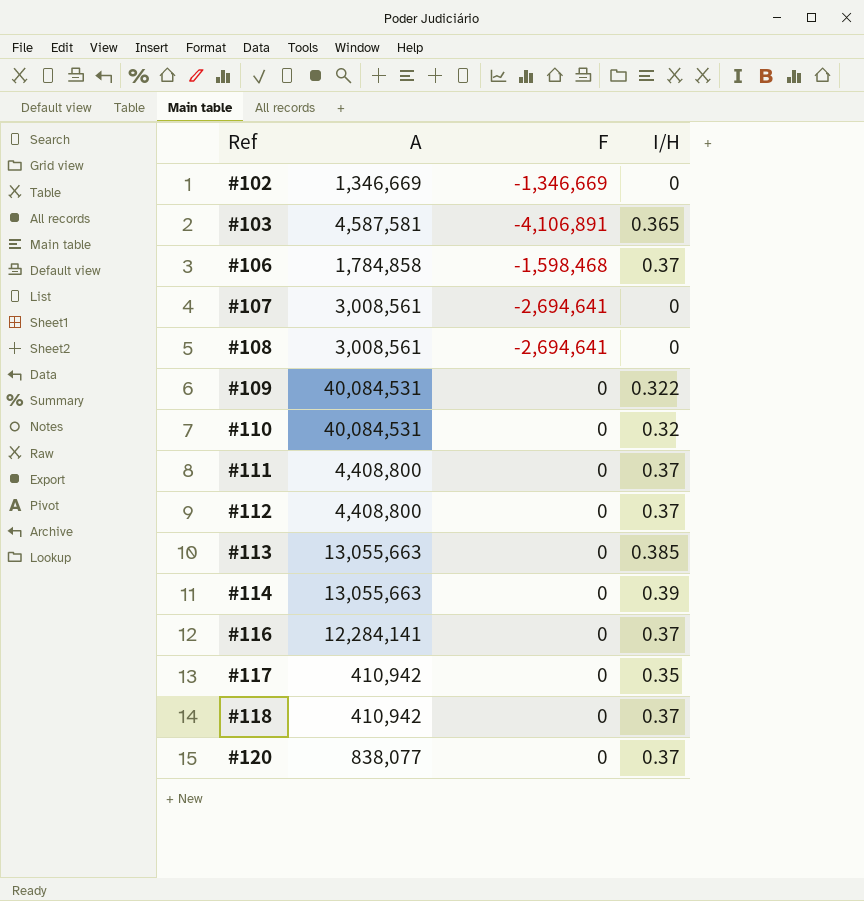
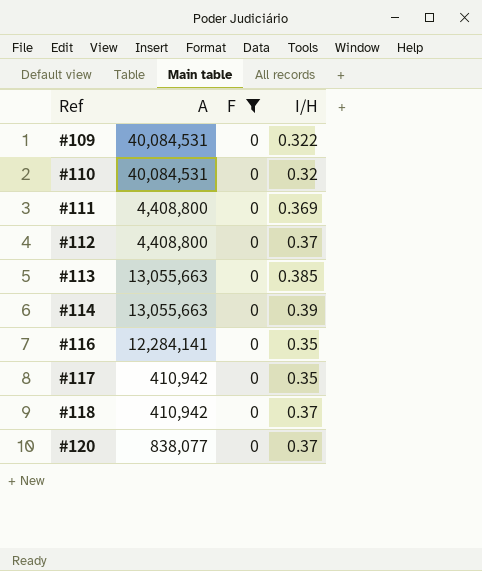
filter: none -> F = 0
#111 | I/H: 0.37 -> 0.369
#116 | I/H: 0.37 -> 0.35

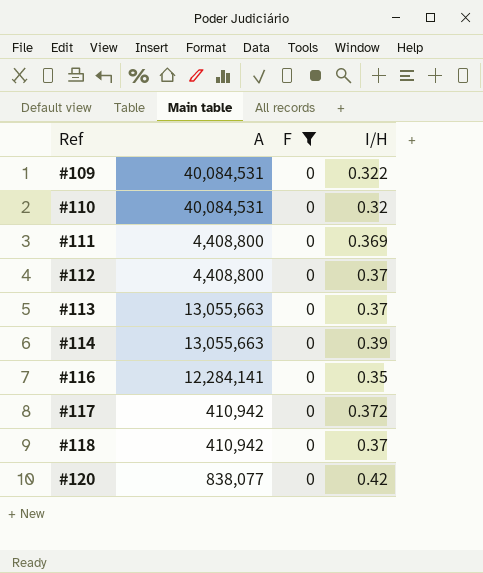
#113 | I/H: 0.385 -> 0.37
#117 | I/H: 0.35 -> 0.372
#120 | I/H: 0.37 -> 0.42

